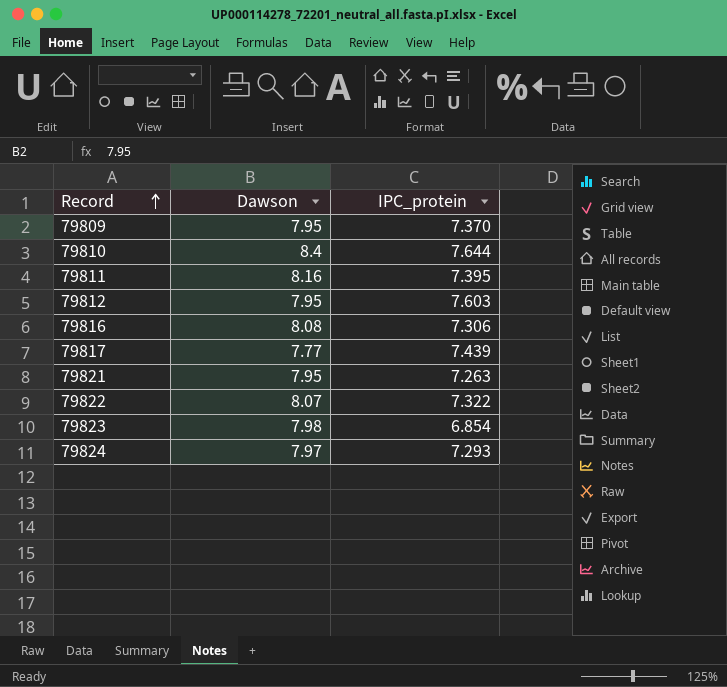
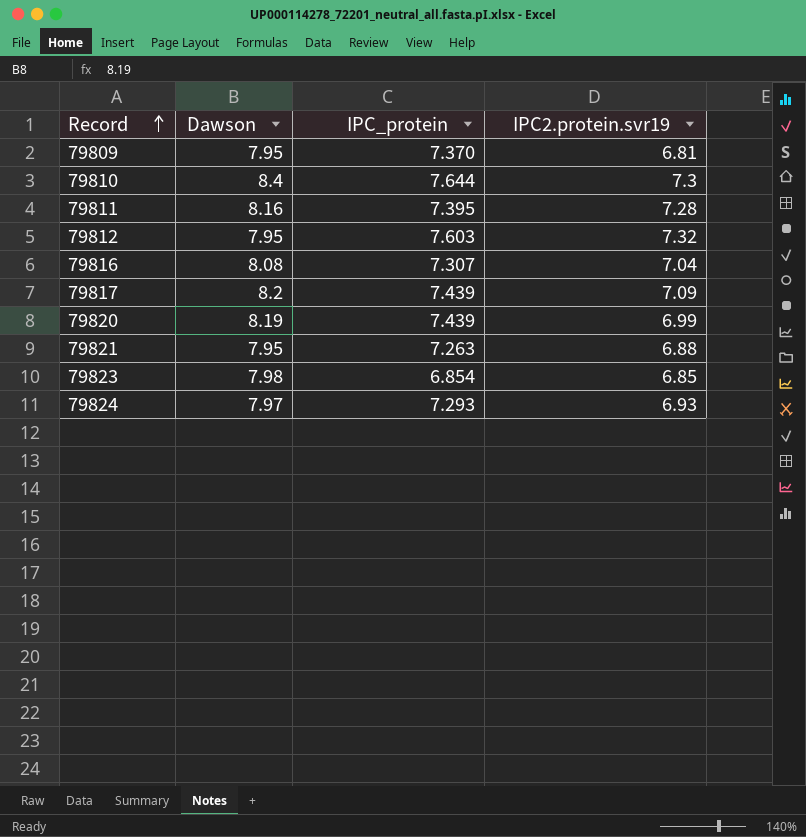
column IPC2.protein.svr19 | position: none -> 4
row 79822: 8.07 | 7.322 -> none
79816 | IPC_protein: 7.306 -> 7.307
79817 | Dawson: 7.77 -> 8.2
row 79820: none -> 8.19 | 7.439 | 6.99

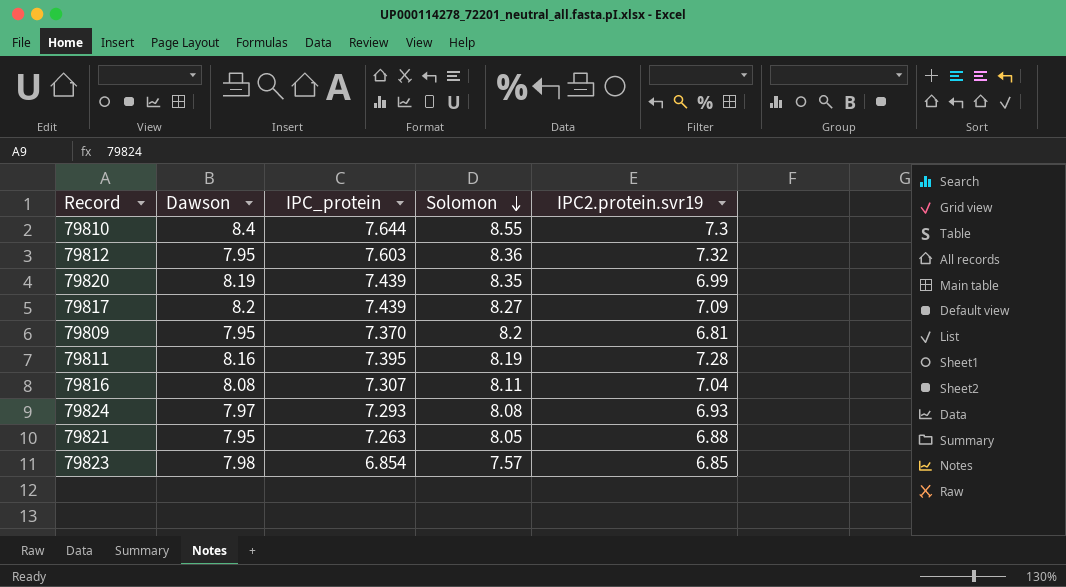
row order: Record ascending -> Solomon descending
column Solomon | position: none -> 4

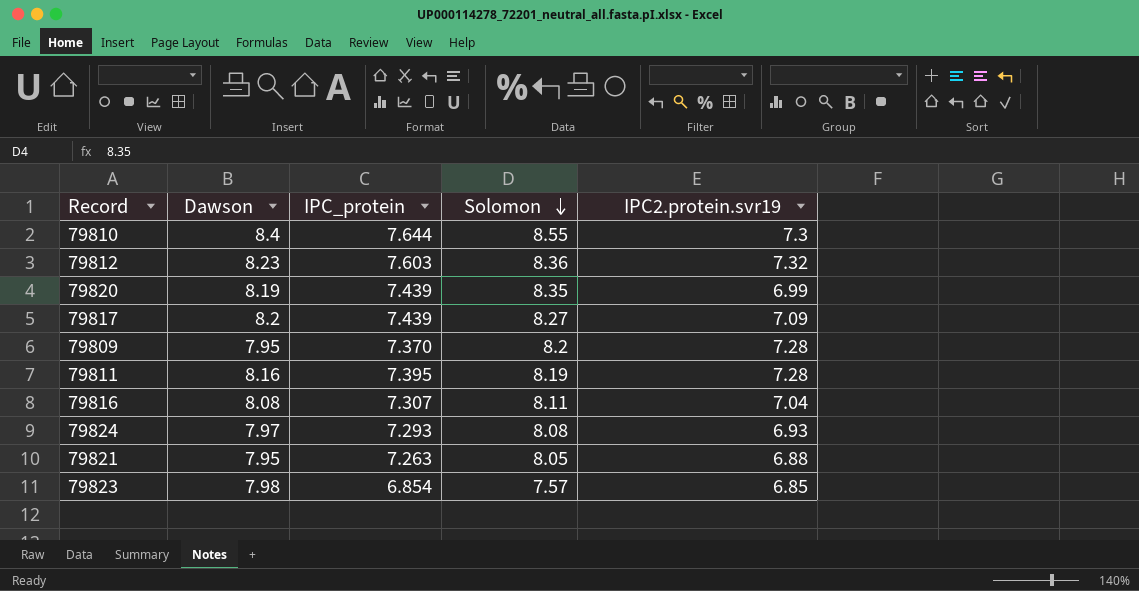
79812 | Dawson: 7.95 -> 8.23
79809 | IPC2.protein.svr19: 6.81 -> 7.28

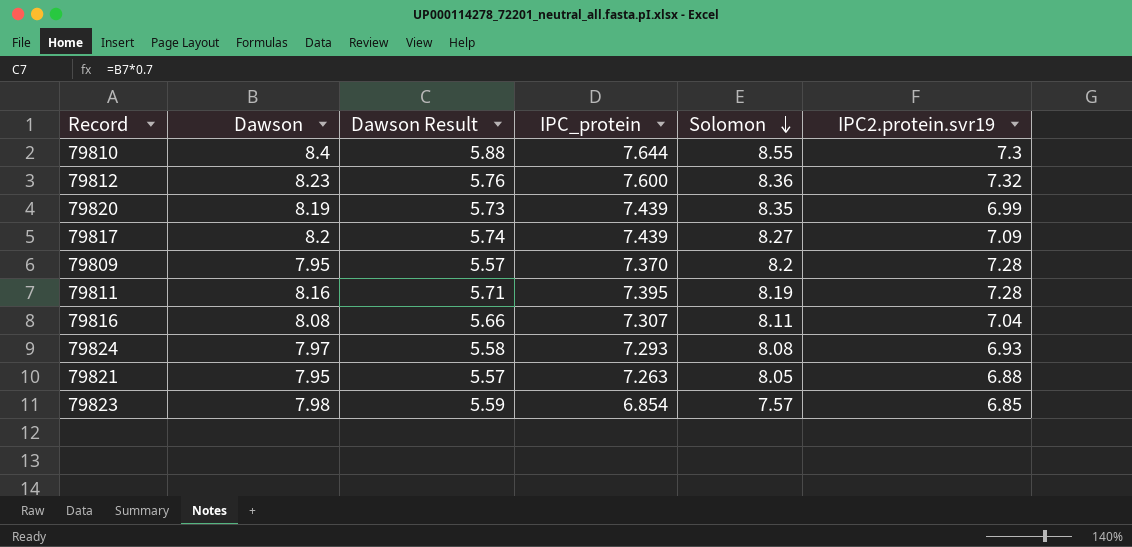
column Dawson Result | formula: none -> [Dawson] * 0.7
79812 | IPC_protein: 7.603 -> 7.600

